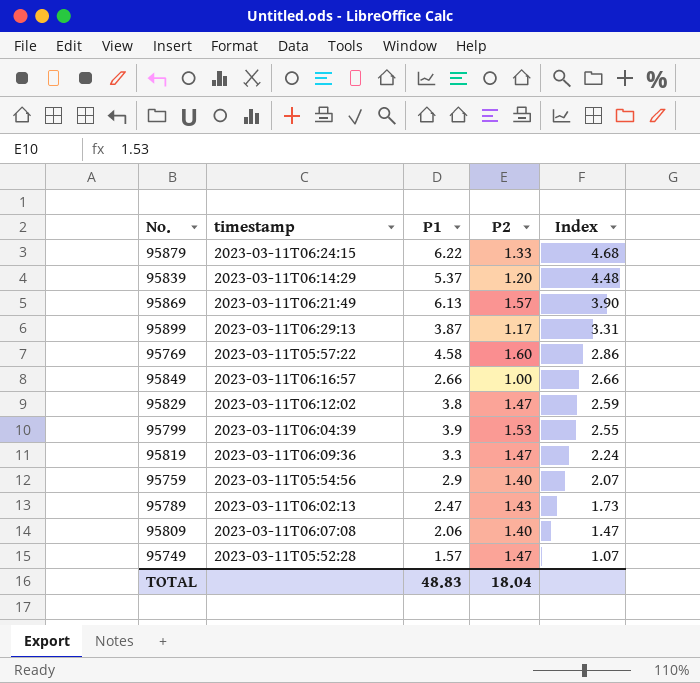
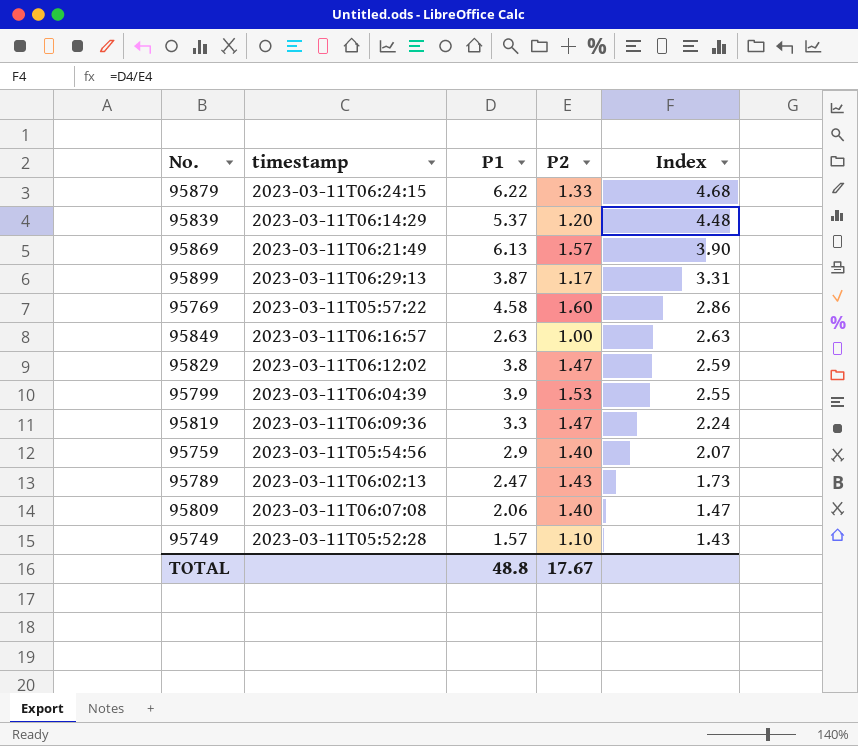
95849 | P1: 2.66 -> 2.63
95849 | Index: 2.66 -> 2.63
95749 | P2: 1.47 -> 1.10
95749 | Index: 1.07 -> 1.43
TOTAL | P1: 48.83 -> 48.8
TOTAL | P2: 18.04 -> 17.67

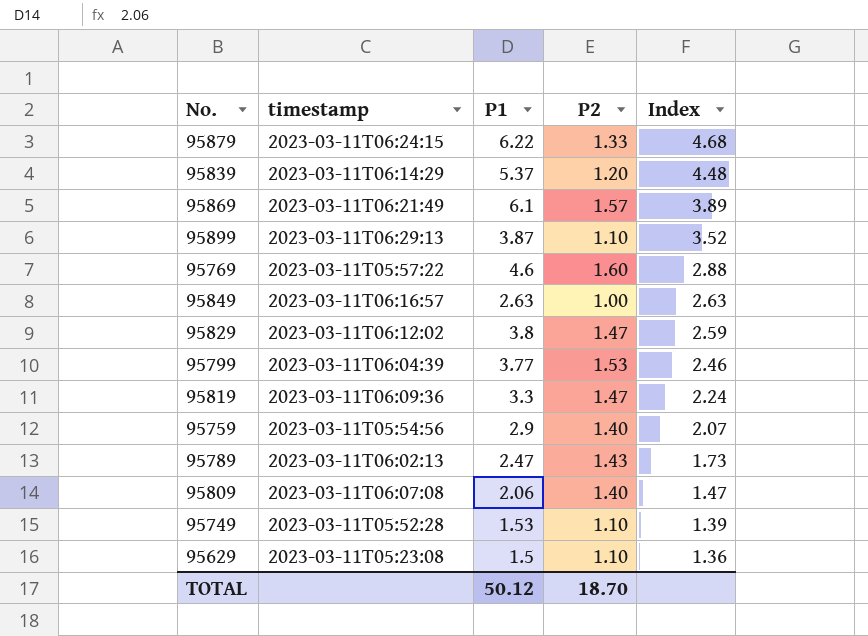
95869 | P1: 6.13 -> 6.1
95869 | Index: 3.90 -> 3.89
95899 | P2: 1.17 -> 1.10
95899 | Index: 3.31 -> 3.52
95769 | P1: 4.58 -> 4.6
95769 | Index: 2.86 -> 2.88
95799 | P1: 3.9 -> 3.77
95799 | Index: 2.55 -> 2.46
95749 | P1: 1.57 -> 1.53
95749 | Index: 1.43 -> 1.39
row 95629: none -> 2023-03-11T05:23:08 | 1.5 | 1.10 | 1.36
TOTAL | P1: 48.8 -> 50.12
TOTAL | P2: 17.67 -> 18.70

